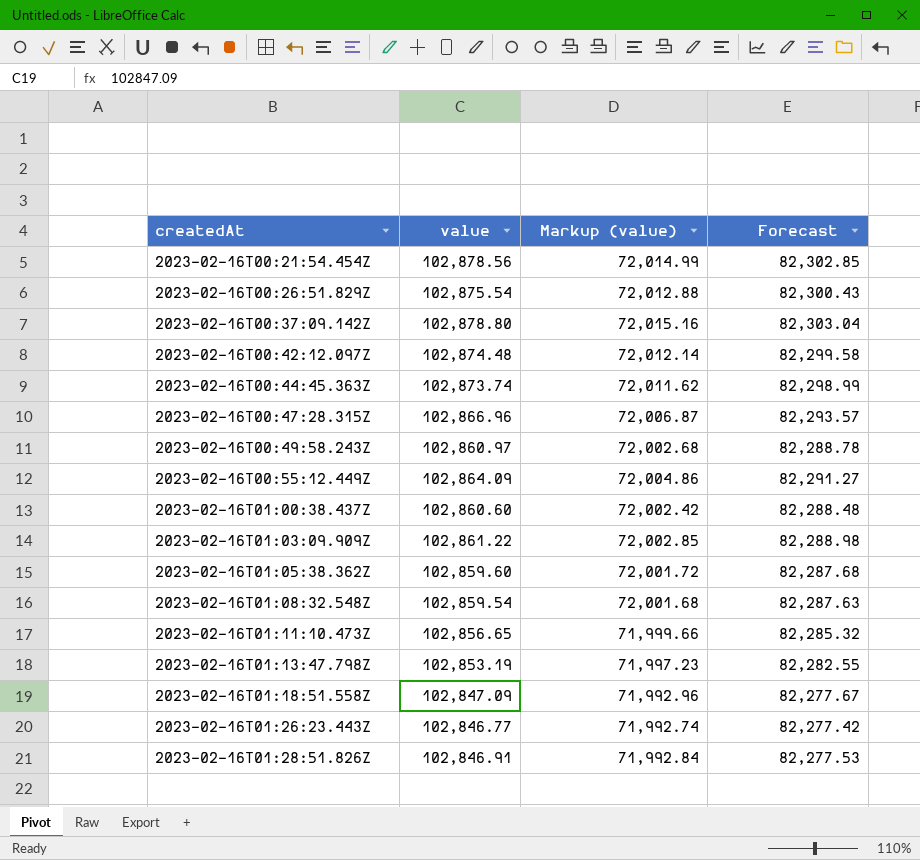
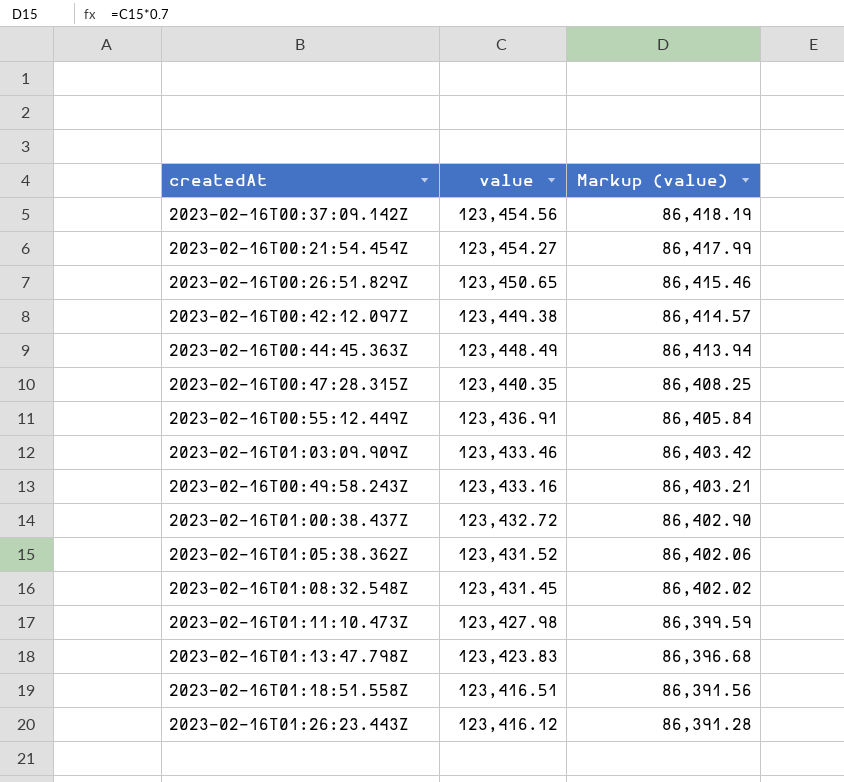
row order: createdAt ascending -> value descending
column Forecast | formula: [value] * 0.8 -> none
row 2023-02-16T01:28:51.826Z: 102,846.91 | 71,992.84 | 82,277.53 -> none
2023-02-16T00:37:09.142Z | value: 102,878.80 -> 123,454.56
2023-02-16T00:37:09.142Z | Markup (value): 72,015.16 -> 86,418.19
2023-02-16T00:21:54.454Z | value: 102,878.56 -> 123,454.27
2023-02-16T00:21:54.454Z | Markup (value): 72,014.99 -> 86,417.99
2023-02-16T00:26:51.829Z | value: 102,875.54 -> 123,450.65
2023-02-16T00:26:51.829Z | Markup (value): 72,012.88 -> 86,415.46
2023-02-16T00:42:12.097Z | value: 102,874.48 -> 123,449.38
2023-02-16T00:42:12.097Z | Markup (value): 72,012.14 -> 86,414.57
2023-02-16T00:44:45.363Z | value: 102,873.74 -> 123,448.49
2023-02-16T00:44:45.363Z | Markup (value): 72,011.62 -> 86,413.94
2023-02-16T00:47:28.315Z | value: 102,866.96 -> 123,440.35
2023-02-16T00:47:28.315Z | Markup (value): 72,006.87 -> 86,408.25
2023-02-16T00:55:12.449Z | value: 102,864.09 -> 123,436.91
2023-02-16T00:55:12.449Z | Markup (value): 72,004.86 -> 86,405.84
2023-02-16T01:03:09.909Z | value: 102,861.22 -> 123,433.46
2023-02-16T01:03:09.909Z | Markup (value): 72,002.85 -> 86,403.42
2023-02-16T00:49:58.243Z | value: 102,860.97 -> 123,433.16
2023-02-16T00:49:58.243Z | Markup (value): 72,002.68 -> 86,403.21
2023-02-16T01:00:38.437Z | value: 102,860.60 -> 123,432.72
2023-02-16T01:00:38.437Z | Markup (value): 72,002.42 -> 86,402.90
2023-02-16T01:05:38.362Z | value: 102,859.60 -> 123,431.52
2023-02-16T01:05:38.362Z | Markup (value): 72,001.72 -> 86,402.06
2023-02-16T01:08:32.548Z | value: 102,859.54 -> 123,431.45
2023-02-16T01:08:32.548Z | Markup (value): 72,001.68 -> 86,402.02
2023-02-16T01:11:10.473Z | value: 102,856.65 -> 123,427.98
2023-02-16T01:11:10.473Z | Markup (value): 71,999.66 -> 86,399.59
2023-02-16T01:13:47.798Z | value: 102,853.19 -> 123,423.83
2023-02-16T01:13:47.798Z | Markup (value): 71,997.23 -> 86,396.68
2023-02-16T01:18:51.558Z | value: 102,847.09 -> 123,416.51
2023-02-16T01:18:51.558Z | Markup (value): 71,992.96 -> 86,391.56
2023-02-16T01:26:23.443Z | value: 102,846.77 -> 123,416.12
2023-02-16T01:26:23.443Z | Markup (value): 71,992.74 -> 86,391.28

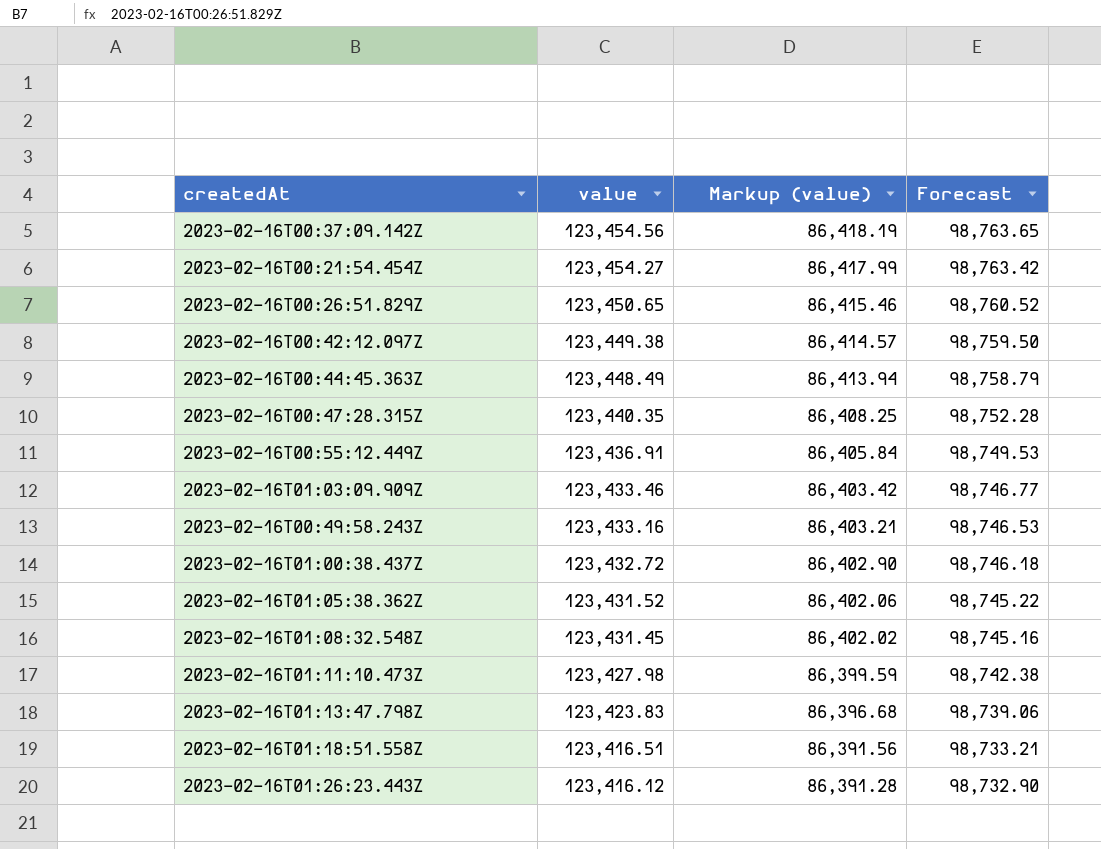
column Forecast | formula: none -> [value] * 0.8

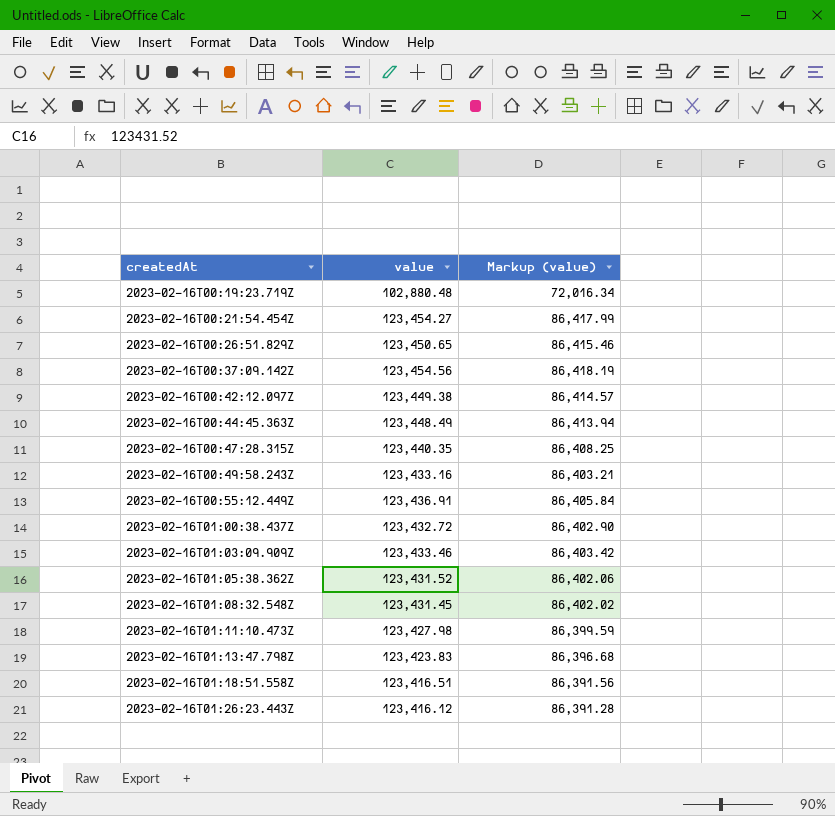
row order: value descending -> createdAt ascending
column Forecast | formula: [value] * 0.8 -> none
row 2023-02-16T00:19:23.719Z: none -> 102,880.48 | 72,016.34

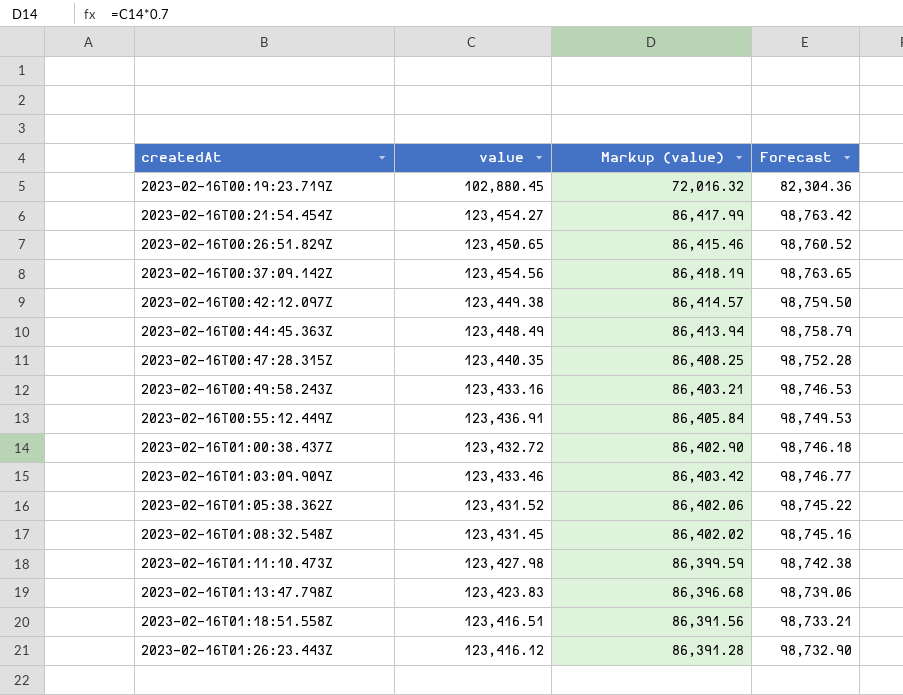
column Forecast | formula: none -> [value] * 0.8
2023-02-16T00:19:23.719Z | value: 102,880.48 -> 102,880.45
2023-02-16T00:19:23.719Z | Markup (value): 72,016.34 -> 72,016.32

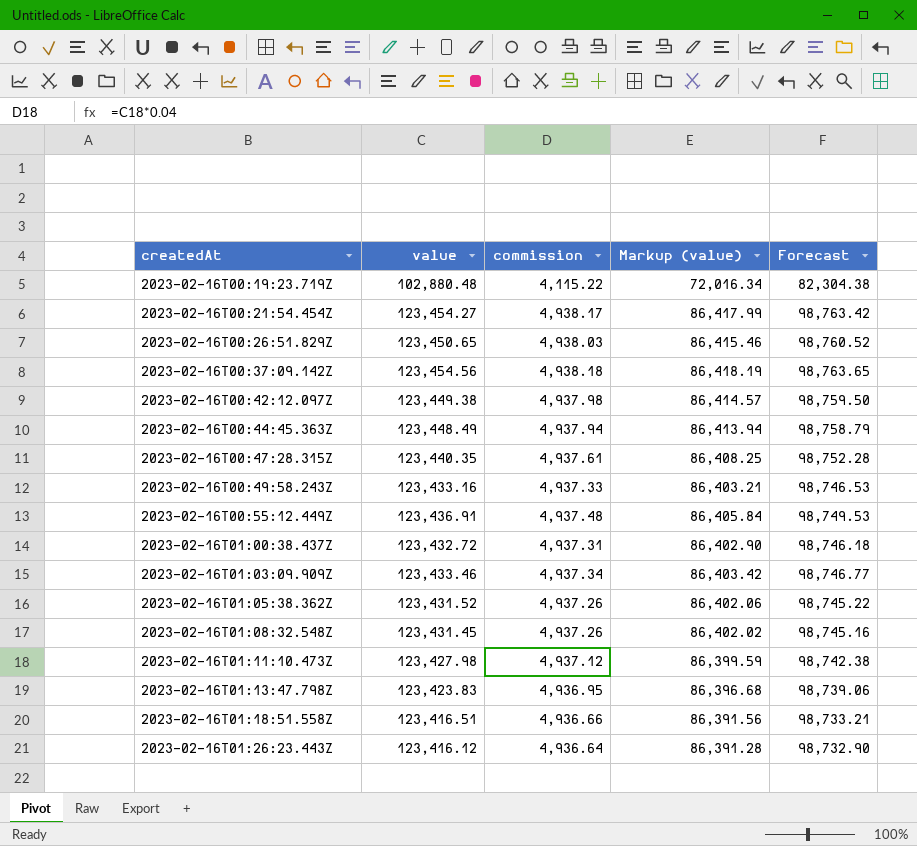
column commission | formula: none -> [value] * 0.04
2023-02-16T00:19:23.719Z | value: 102,880.45 -> 102,880.48
2023-02-16T00:19:23.719Z | Markup (value): 72,016.32 -> 72,016.34
2023-02-16T00:19:23.719Z | Forecast: 82,304.36 -> 82,304.38

